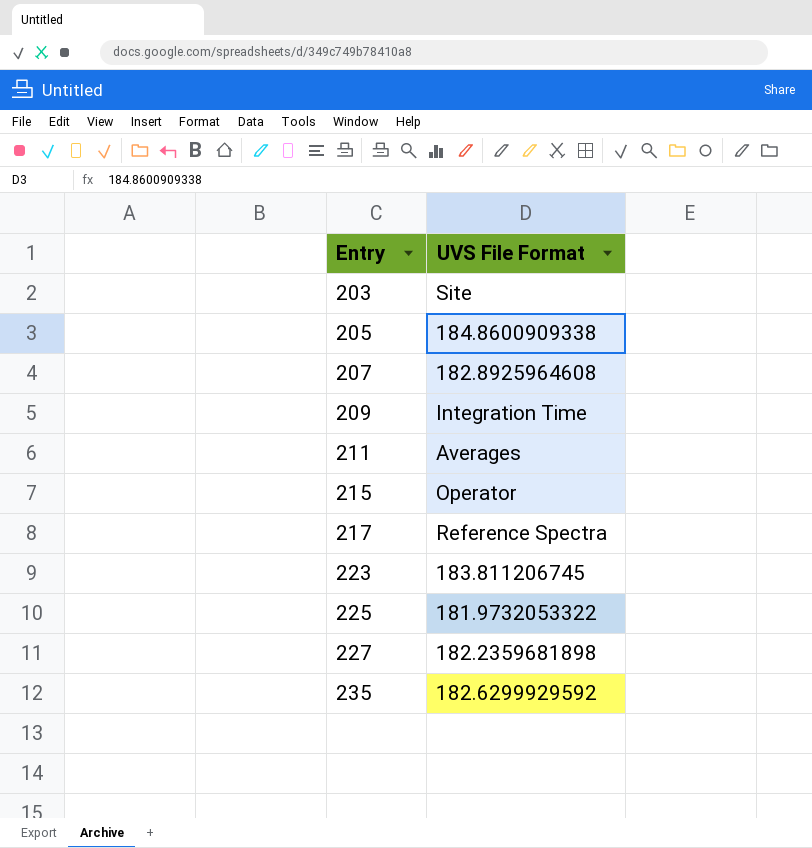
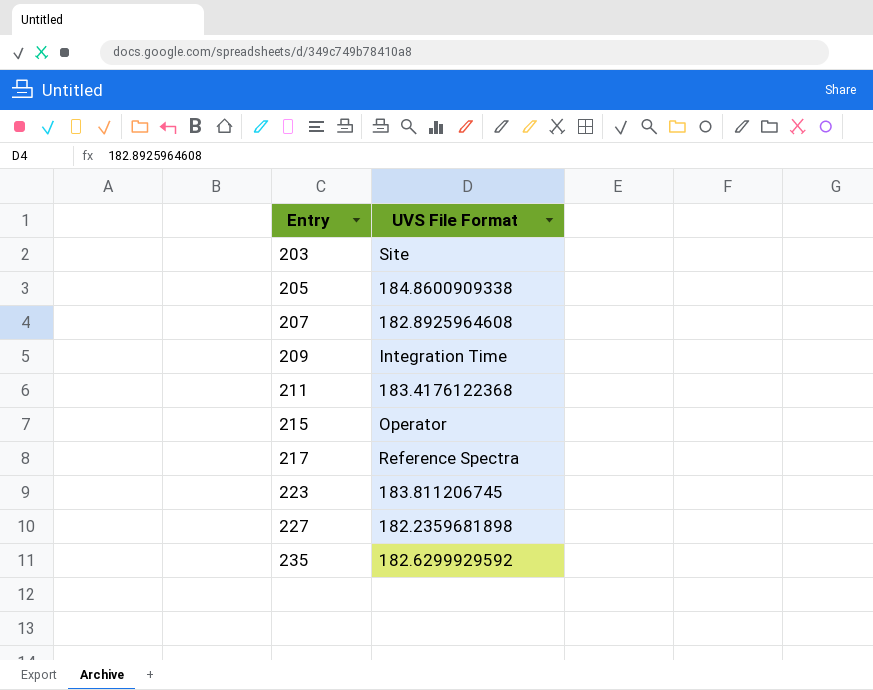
row 225: 181.9732053322 -> none
211 | UVS File Format: Averages -> 183.4176122368

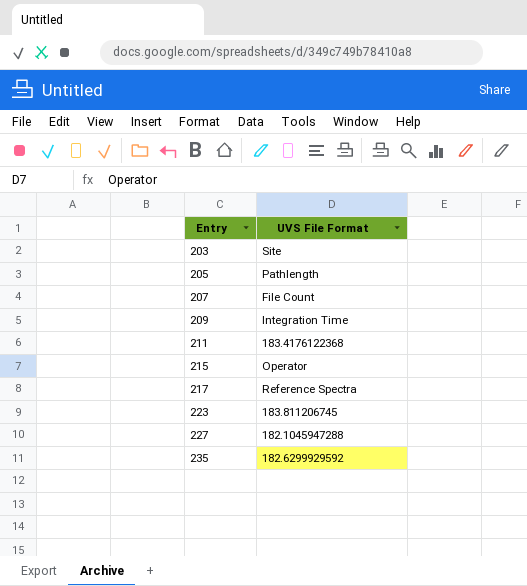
205 | UVS File Format: 184.8600909338 -> Pathlength
207 | UVS File Format: 182.8925964608 -> File Count
227 | UVS File Format: 182.2359681898 -> 182.1045947288

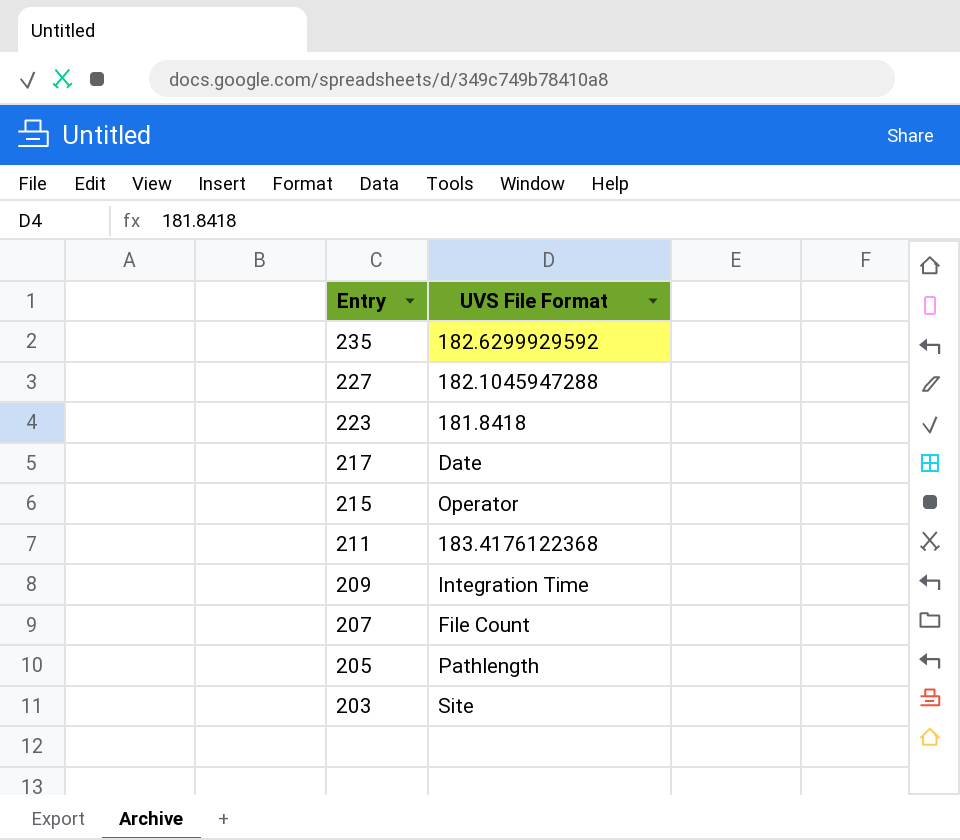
row order: Entry ascending -> Entry descending
223 | UVS File Format: 183.811206745 -> 181.8418
217 | UVS File Format: Reference Spectra -> Date

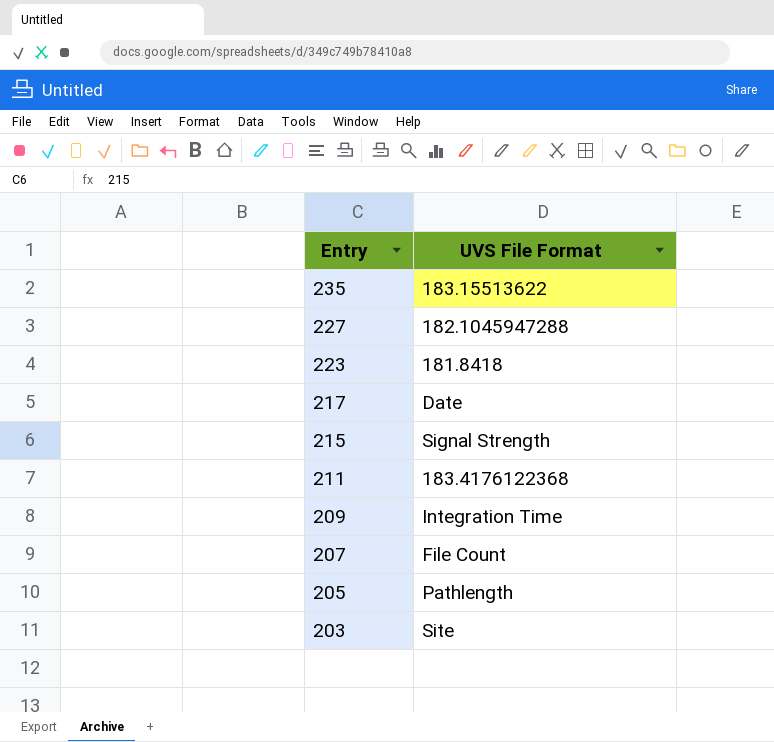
235 | UVS File Format: 182.6299929592 -> 183.15513622
215 | UVS File Format: Operator -> Signal Strength

